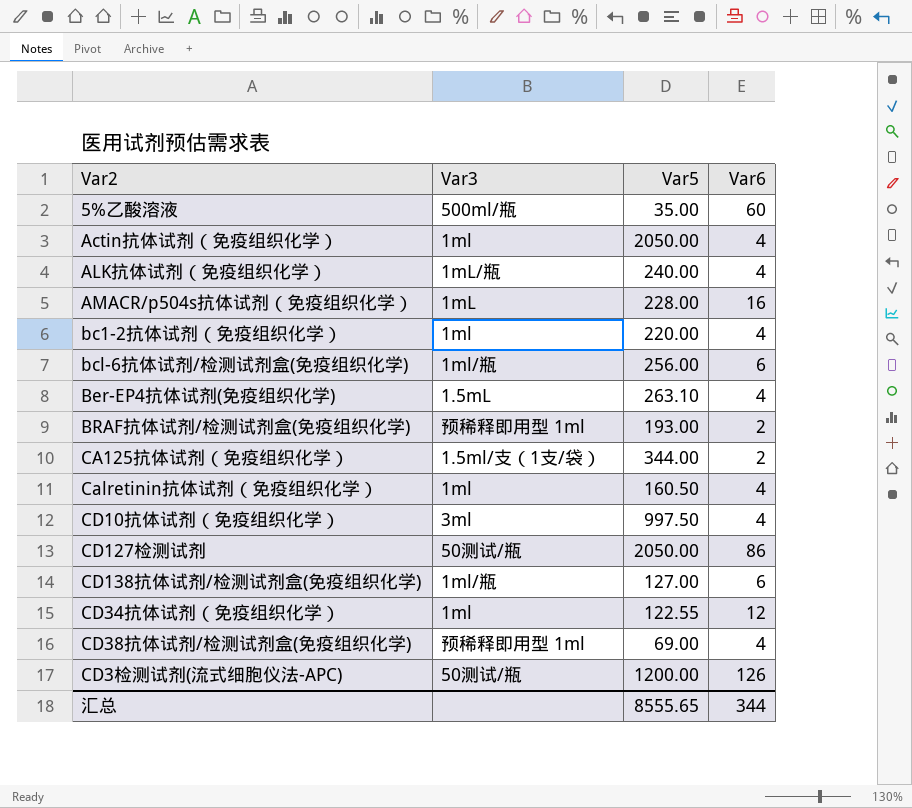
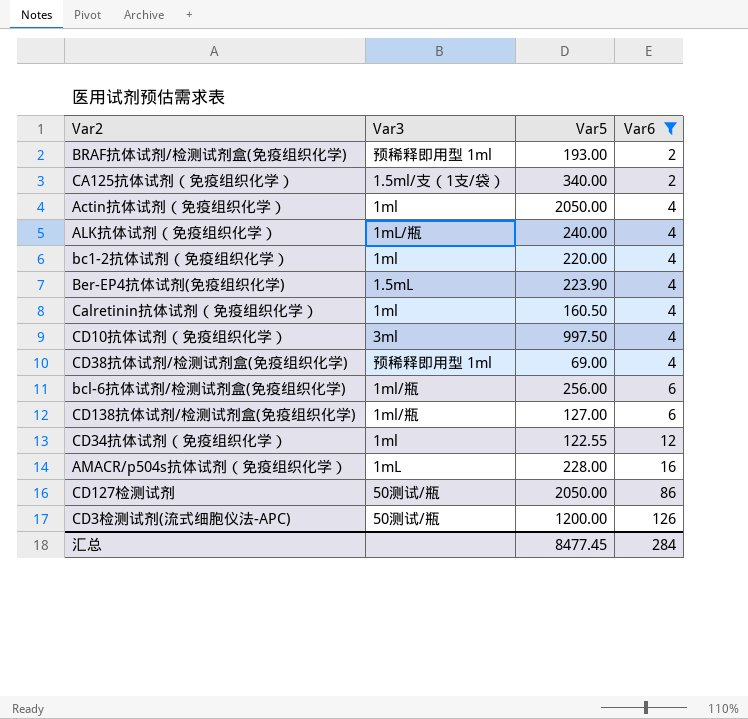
filter: none -> Var6 != 60
row order: none -> Var6 ascending
CA125抗体试剂（免疫组织化学） | Var5: 344.00 -> 340.00
Ber-EP4抗体试剂(免疫组织化学) | Var5: 263.10 -> 223.90
汇总 | Var5: 8555.65 -> 8477.45
汇总 | Var6: 344 -> 284

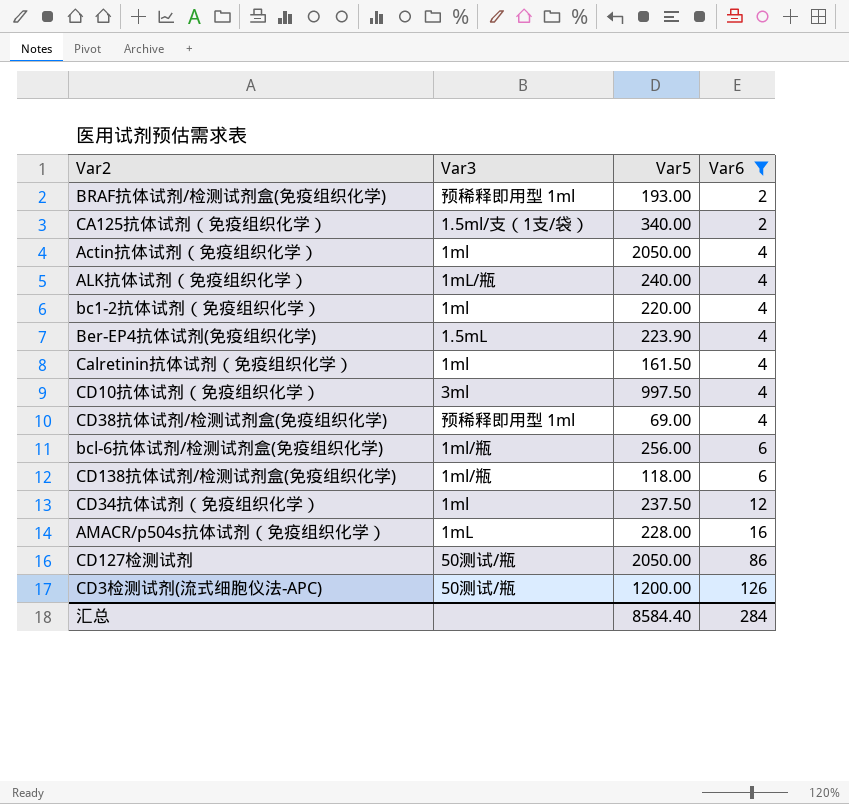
Calretinin抗体试剂（免疫组织化学） | Var5: 160.50 -> 161.50
CD138抗体试剂/检测试剂盒(免疫组织化学) | Var5: 127.00 -> 118.00
CD34抗体试剂（免疫组织化学） | Var5: 122.55 -> 237.50
汇总 | Var5: 8477.45 -> 8584.40

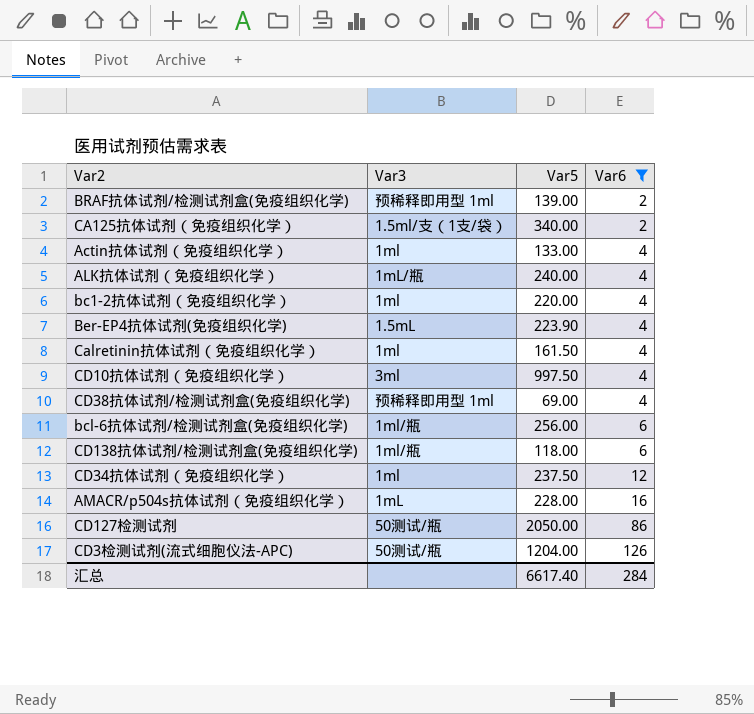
BRAF抗体试剂/检测试剂盒(免疫组织化学) | Var5: 193.00 -> 139.00
Actin抗体试剂（免疫组织化学） | Var5: 2050.00 -> 133.00
CD3检测试剂(流式细胞仪法-APC) | Var5: 1200.00 -> 1204.00
汇总 | Var5: 8584.40 -> 6617.40

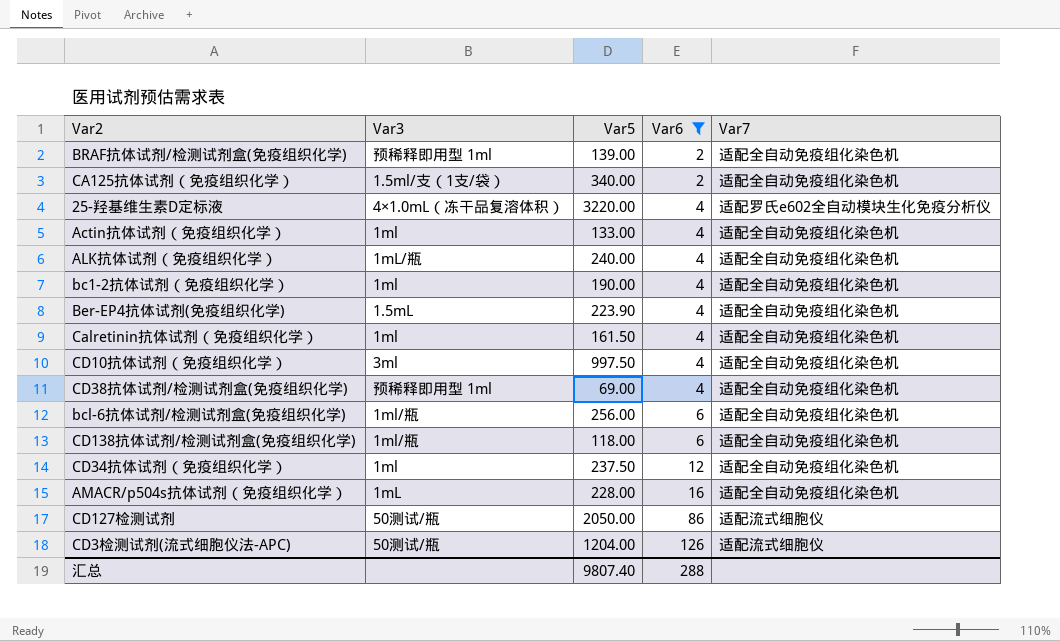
column Var7 | position: none -> 5
row 25-羟基维生素D定标液: none -> 4×1.0mL（冻干品复溶体积） | 3220.00 | 4 | 适配罗氏e602全自动模块生化免疫分析仪
bc1-2抗体试剂（免疫组织化学） | Var5: 220.00 -> 190.00
汇总 | Var5: 6617.40 -> 9807.40
汇总 | Var6: 284 -> 288

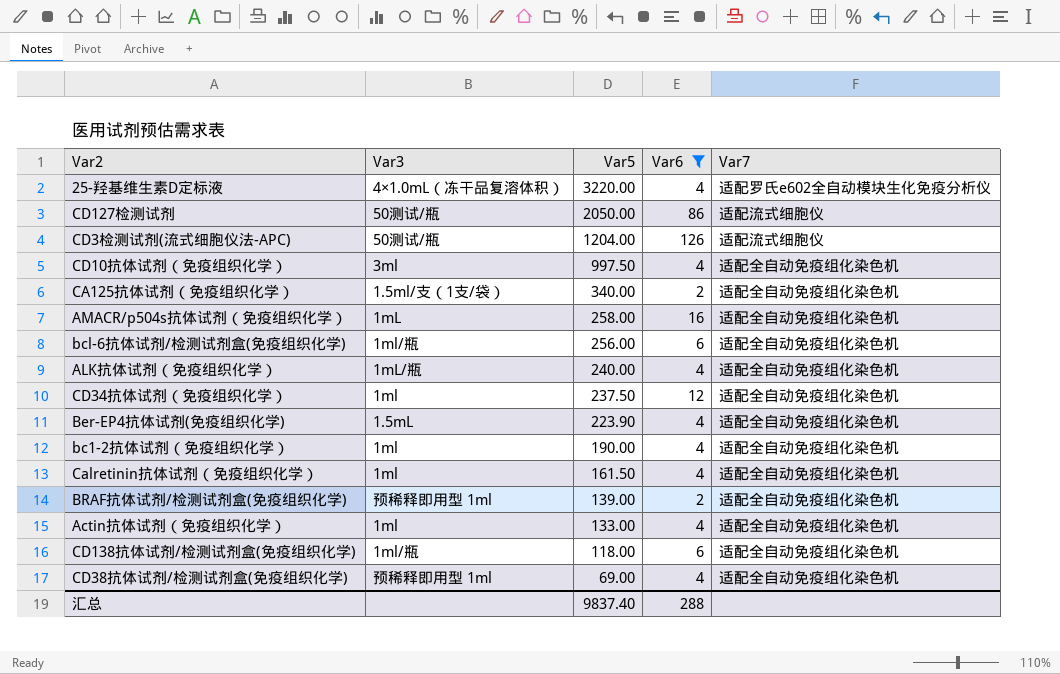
row order: Var6 ascending -> Var5 descending
AMACR/p504s抗体试剂（免疫组织化学） | Var5: 228.00 -> 258.00
汇总 | Var5: 9807.40 -> 9837.40

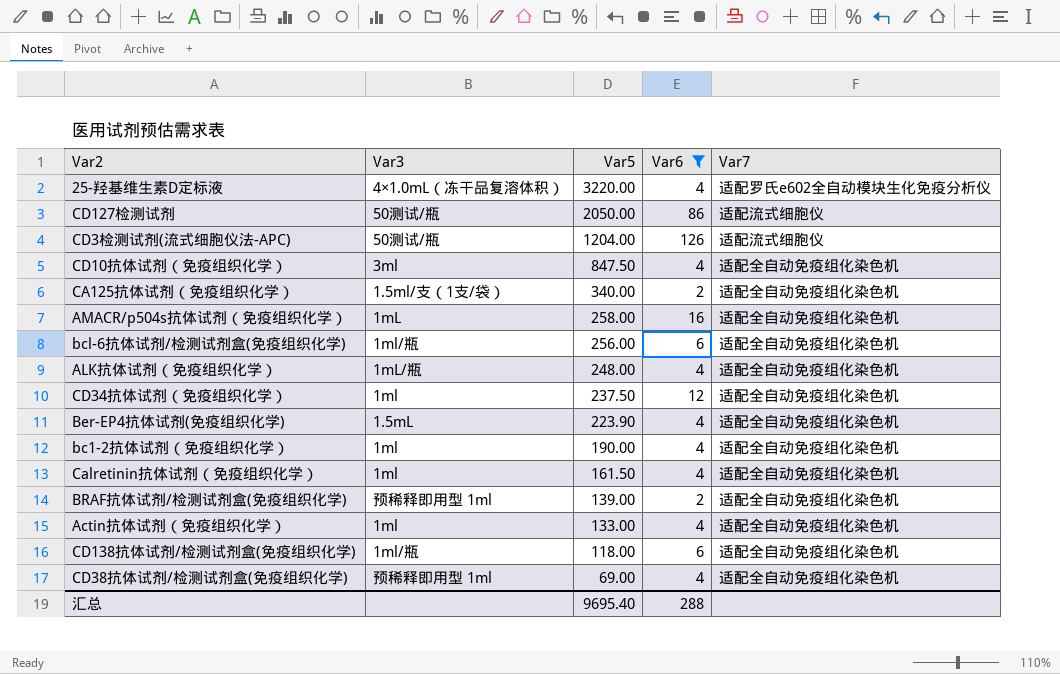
CD10抗体试剂（免疫组织化学） | Var5: 997.50 -> 847.50
ALK抗体试剂（免疫组织化学） | Var5: 240.00 -> 248.00
汇总 | Var5: 9837.40 -> 9695.40

